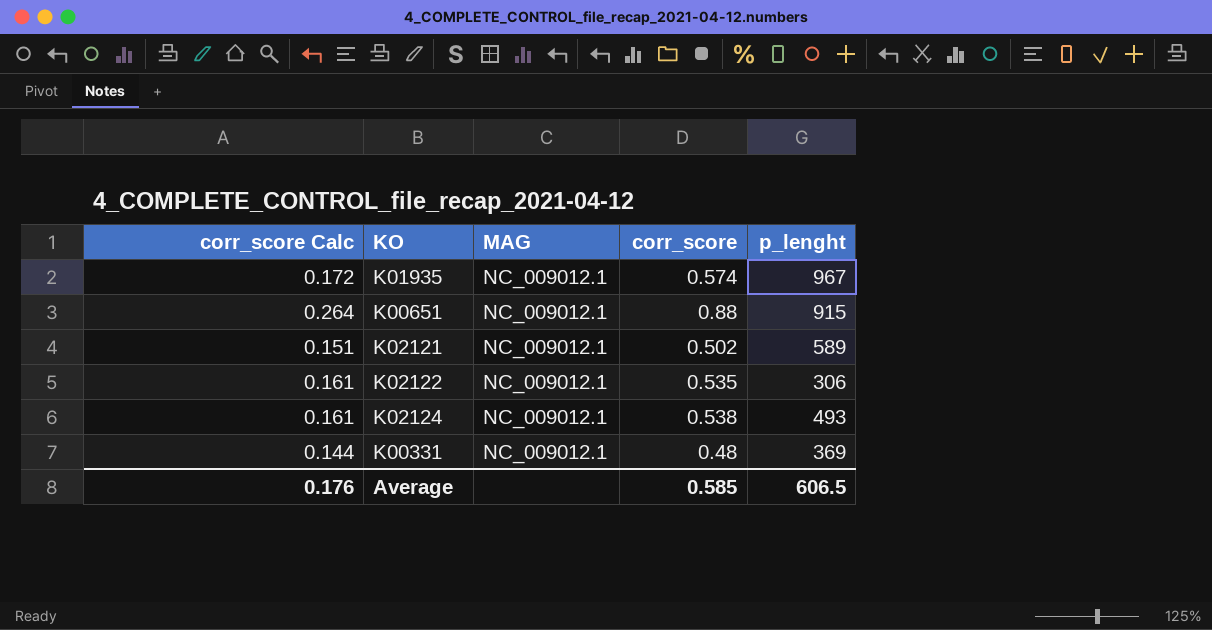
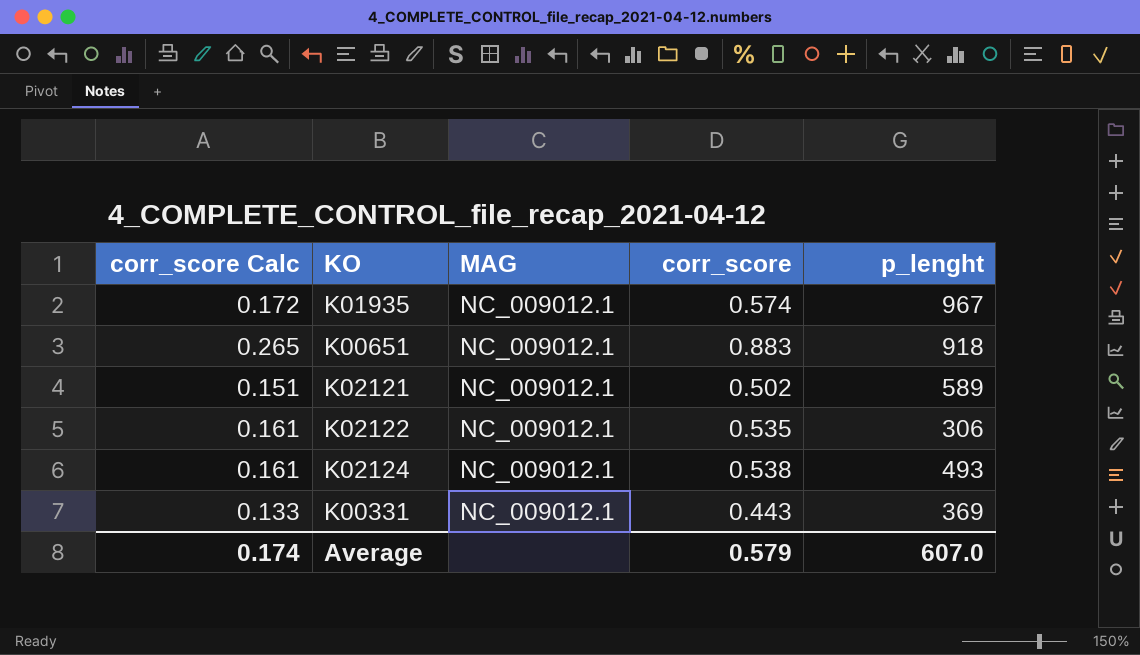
K00651 | corr_score Calc: 0.264 -> 0.265
K00651 | corr_score: 0.88 -> 0.883
K00651 | p_lenght: 915 -> 918
K00331 | corr_score Calc: 0.144 -> 0.133
K00331 | corr_score: 0.48 -> 0.443
Average | corr_score Calc: 0.176 -> 0.174
Average | corr_score: 0.585 -> 0.579
Average | p_lenght: 606.5 -> 607.0

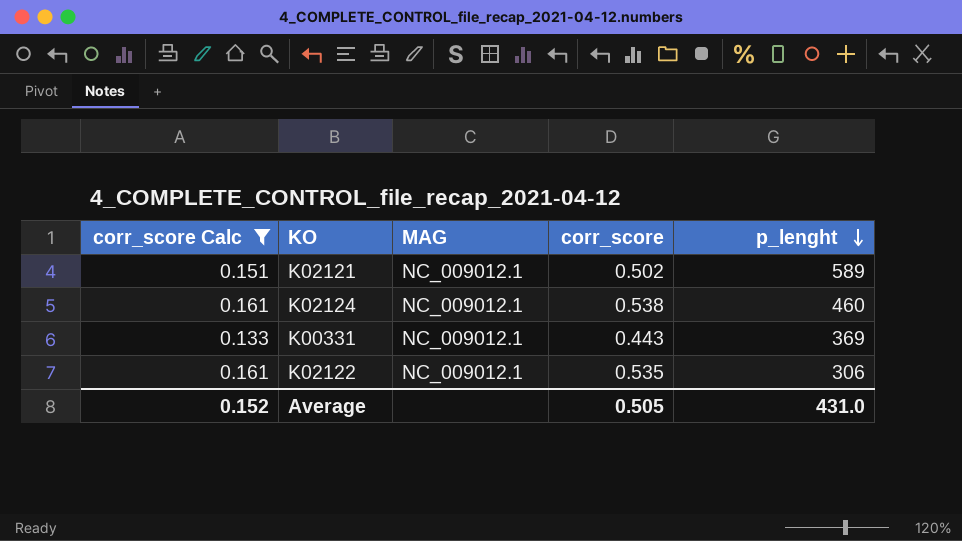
filter: none -> corr_score Calc <= 0.161
row order: none -> p_lenght descending
K02124 | p_lenght: 493 -> 460
Average | corr_score Calc: 0.174 -> 0.152
Average | corr_score: 0.579 -> 0.505
Average | p_lenght: 607.0 -> 431.0

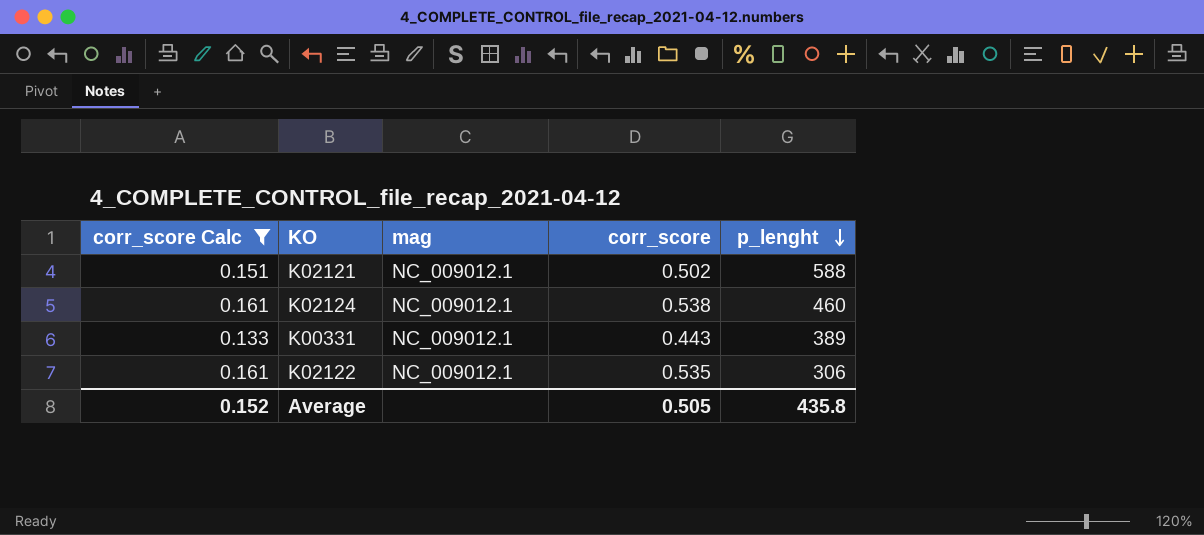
column name: MAG -> mag
K02121 | p_lenght: 589 -> 588
K00331 | p_lenght: 369 -> 389
Average | p_lenght: 431.0 -> 435.8

